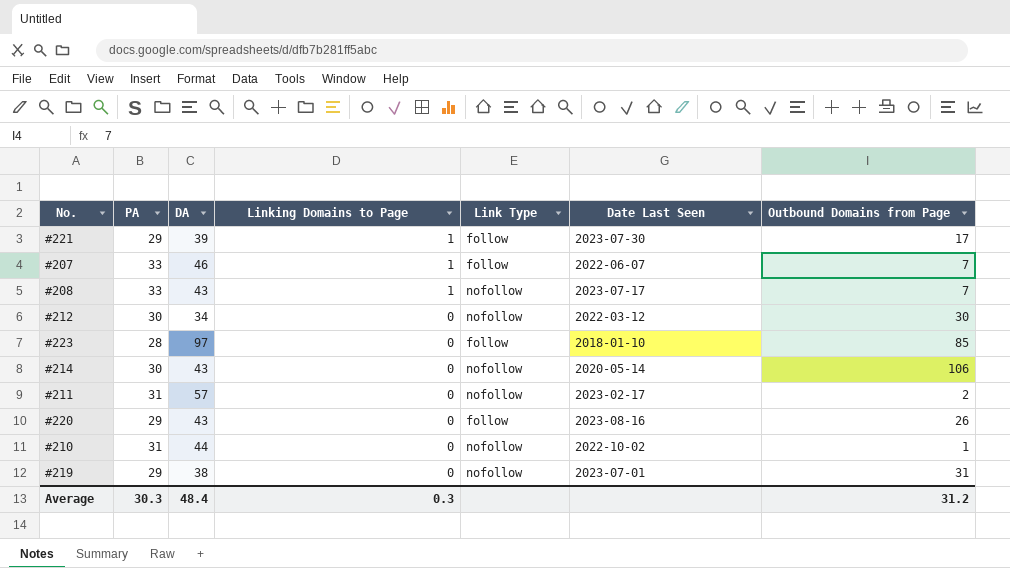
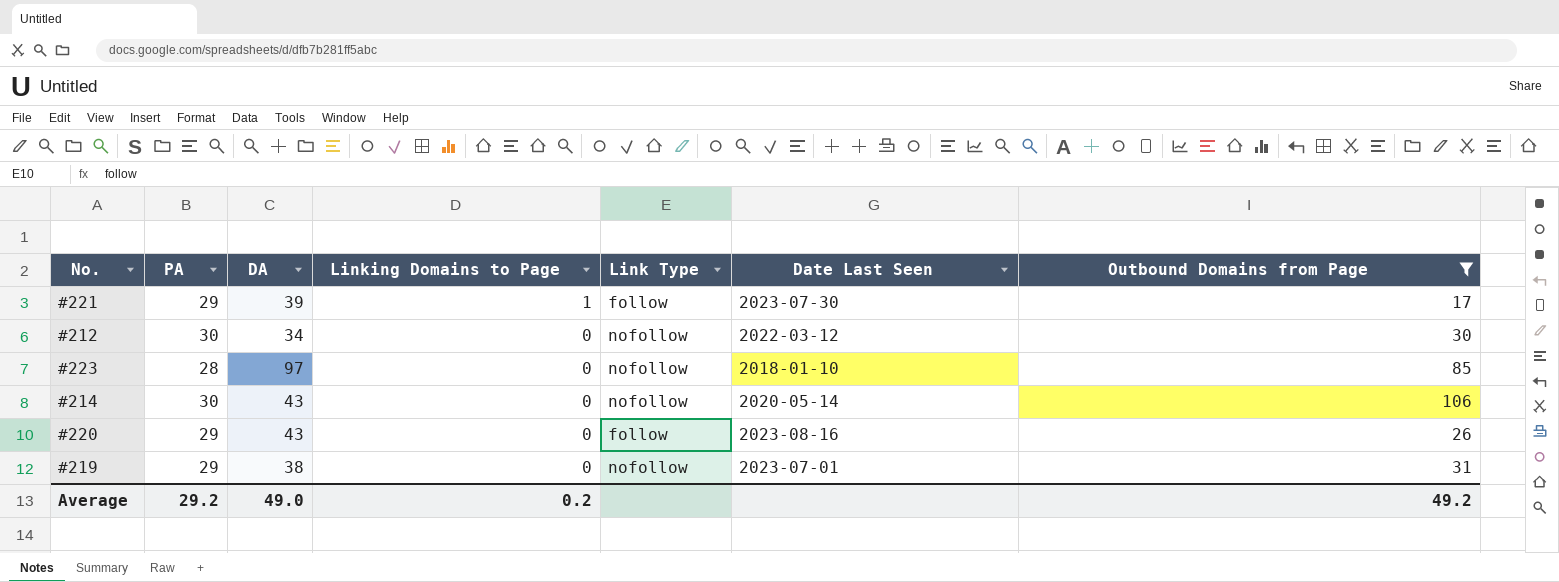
filter: none -> Outbound Domains from Page >= 17
#223 | Link Type: follow -> nofollow
Average | PA: 30.3 -> 29.2
Average | DA: 48.4 -> 49.0
Average | Linking Domains to Page: 0.3 -> 0.2
Average | Outbound Domains from Page: 31.2 -> 49.2

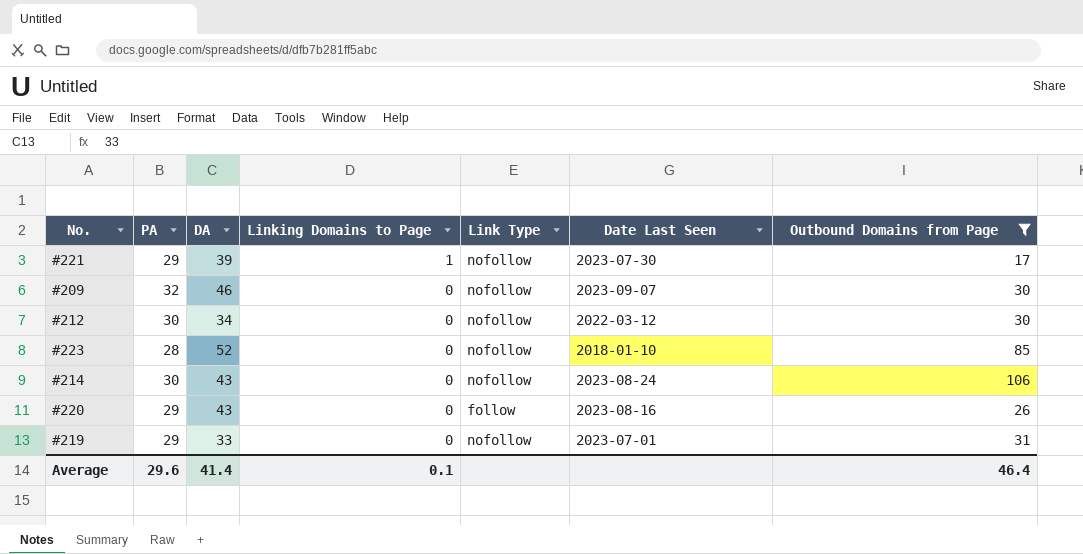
#221 | Link Type: follow -> nofollow
row #209: none -> 32 | 46 | 0 | nofollow | 2023-09-07 | 30
#223 | DA: 97 -> 52
#214 | Date Last Seen: 2020-05-14 -> 2023-08-24
#219 | DA: 38 -> 33
Average | PA: 29.2 -> 29.6
Average | DA: 49.0 -> 41.4
Average | Linking Domains to Page: 0.2 -> 0.1
Average | Outbound Domains from Page: 49.2 -> 46.4

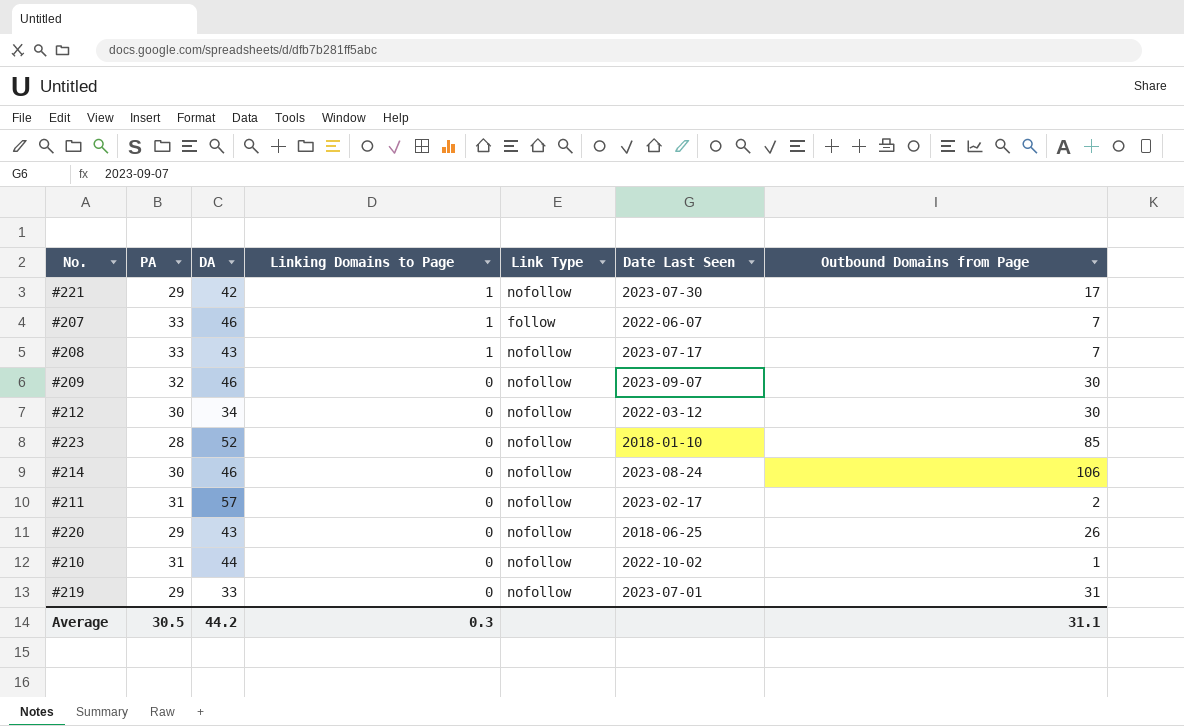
filter: Outbound Domains from Page >= 17 -> none
#221 | DA: 39 -> 42
#214 | DA: 43 -> 46
#220 | Link Type: follow -> nofollow
#220 | Date Last Seen: 2023-08-16 -> 2018-06-25
Average | PA: 29.6 -> 30.5
Average | DA: 41.4 -> 44.2
Average | Linking Domains to Page: 0.1 -> 0.3
Average | Outbound Domains from Page: 46.4 -> 31.1

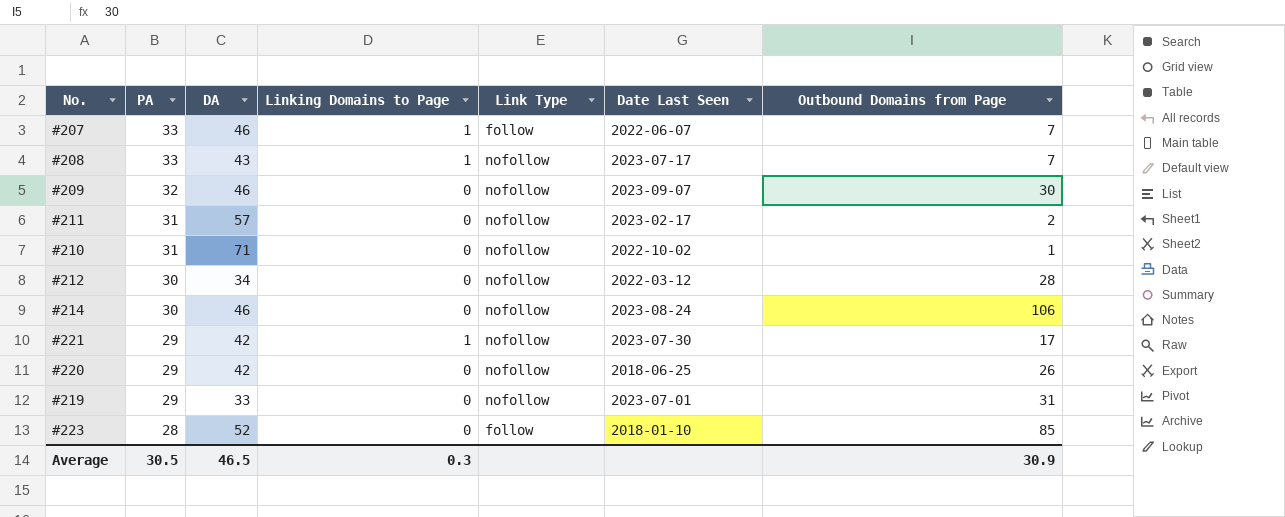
row order: Linking Domains to Page descending -> PA descending
#210 | DA: 44 -> 71
#212 | Outbound Domains from Page: 30 -> 28
#220 | DA: 43 -> 42
#223 | Link Type: nofollow -> follow
Average | DA: 44.2 -> 46.5
Average | Outbound Domains from Page: 31.1 -> 30.9

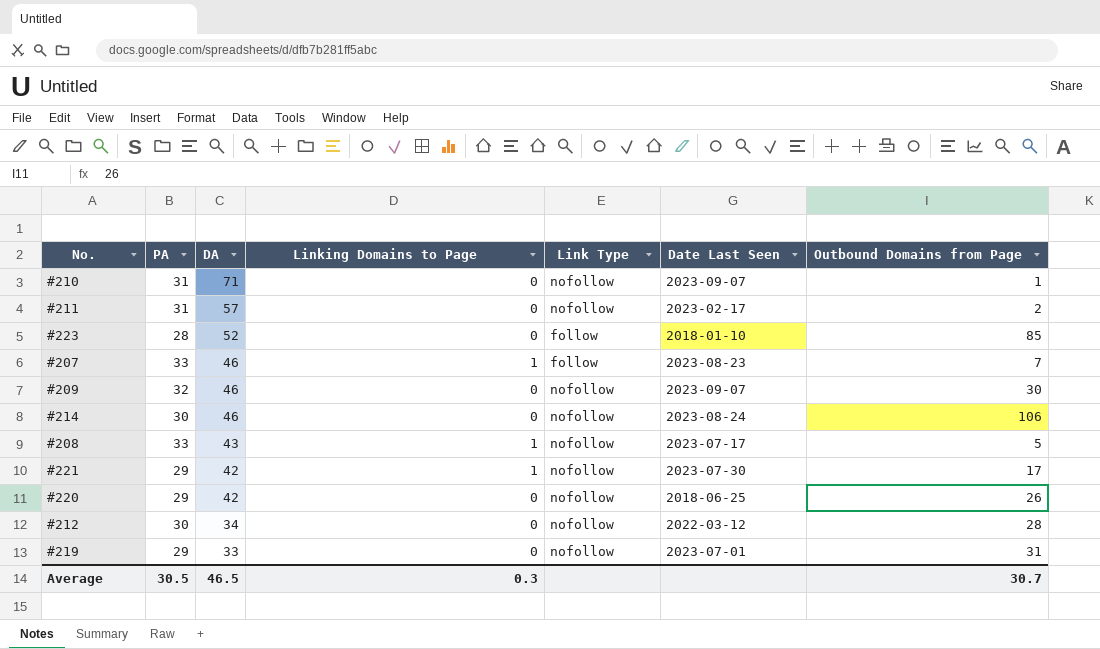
row order: PA descending -> DA descending
#210 | Date Last Seen: 2022-10-02 -> 2023-09-07
#207 | Date Last Seen: 2022-06-07 -> 2023-08-23
#208 | Outbound Domains from Page: 7 -> 5
Average | Outbound Domains from Page: 30.9 -> 30.7

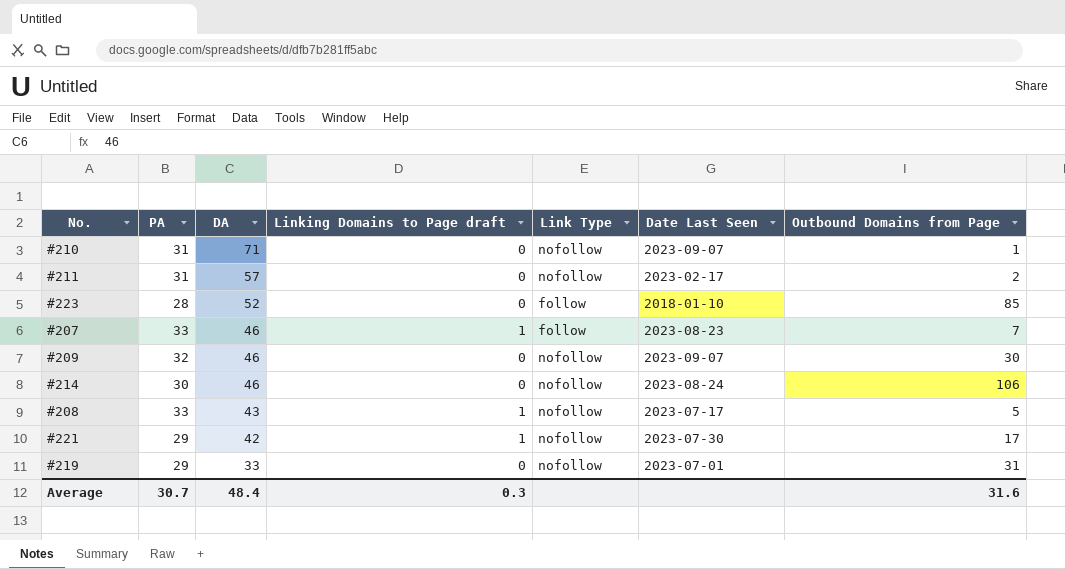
column name: Linking Domains to Page -> Linking Domains to Page draft
row #220: 29 | 42 | 0 | nofollow | 2018-06-25 | 26 -> none
row #212: 30 | 34 | 0 | nofollow | 2022-03-12 | 28 -> none
Average | PA: 30.5 -> 30.7
Average | DA: 46.5 -> 48.4
Average | Outbound Domains from Page: 30.7 -> 31.6

